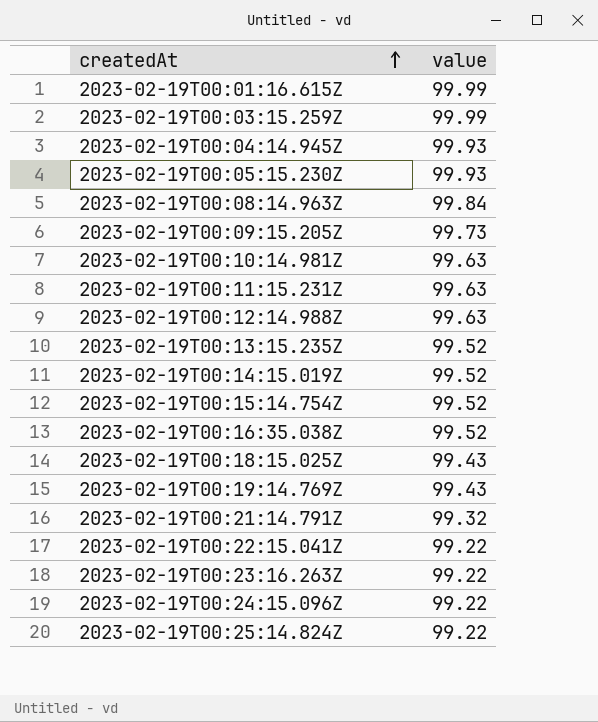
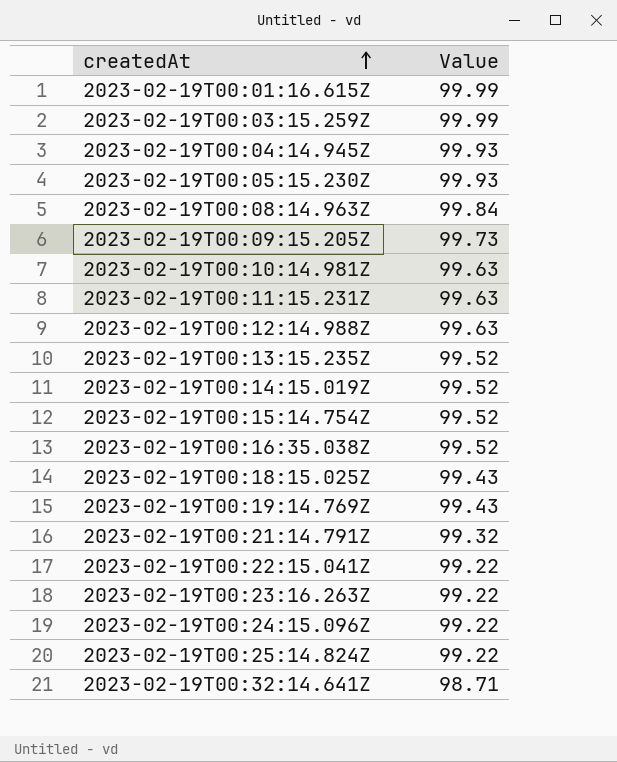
column name: value -> Value
row 2023-02-19T00:32:14.641Z: none -> 98.71

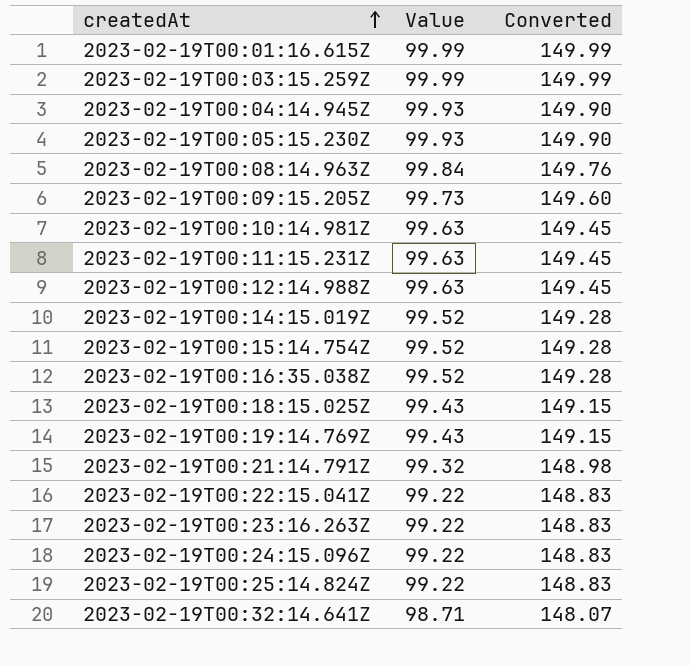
column Converted | formula: none -> [Value] * 1.5
row 2023-02-19T00:13:15.235Z: 99.52 -> none

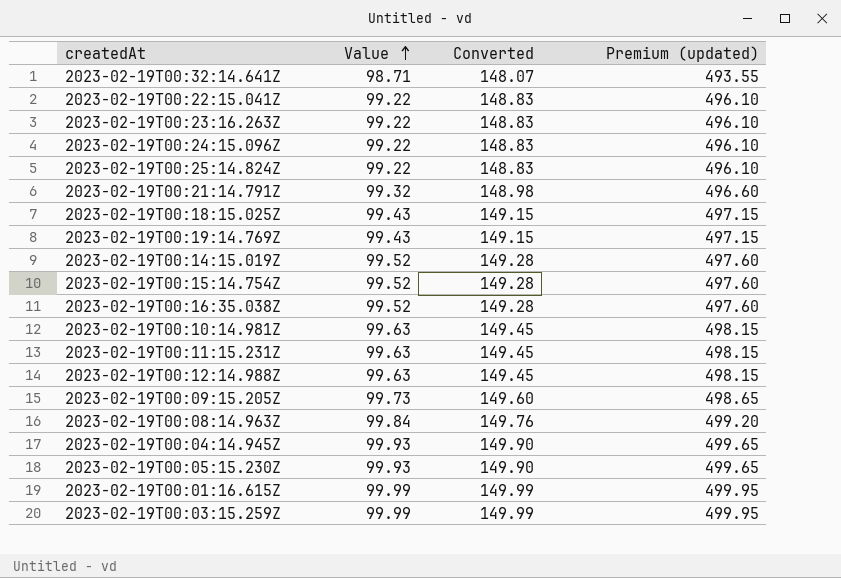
row order: createdAt ascending -> Value ascending
column Premium (updated) | formula: none -> [Value] * 5

